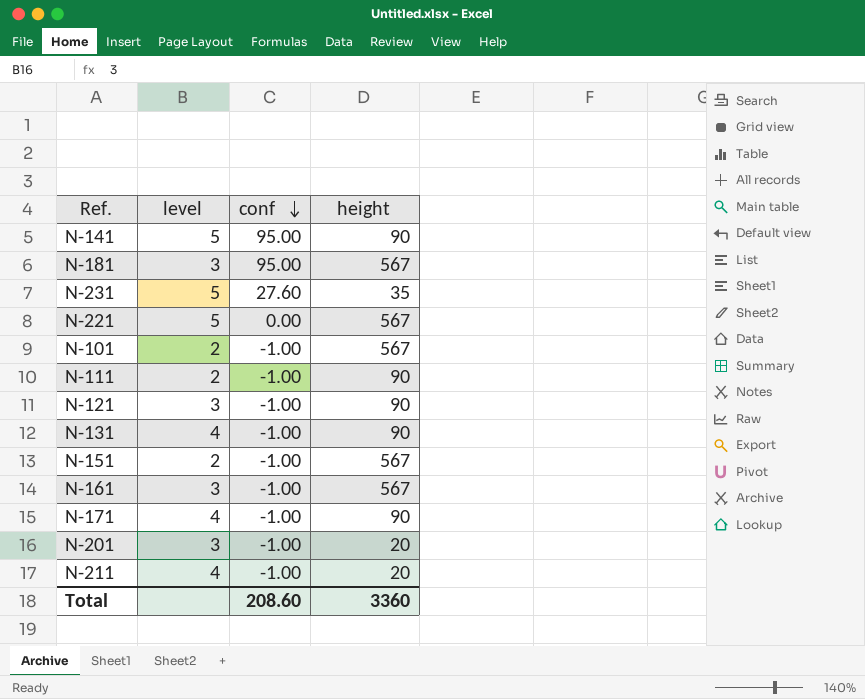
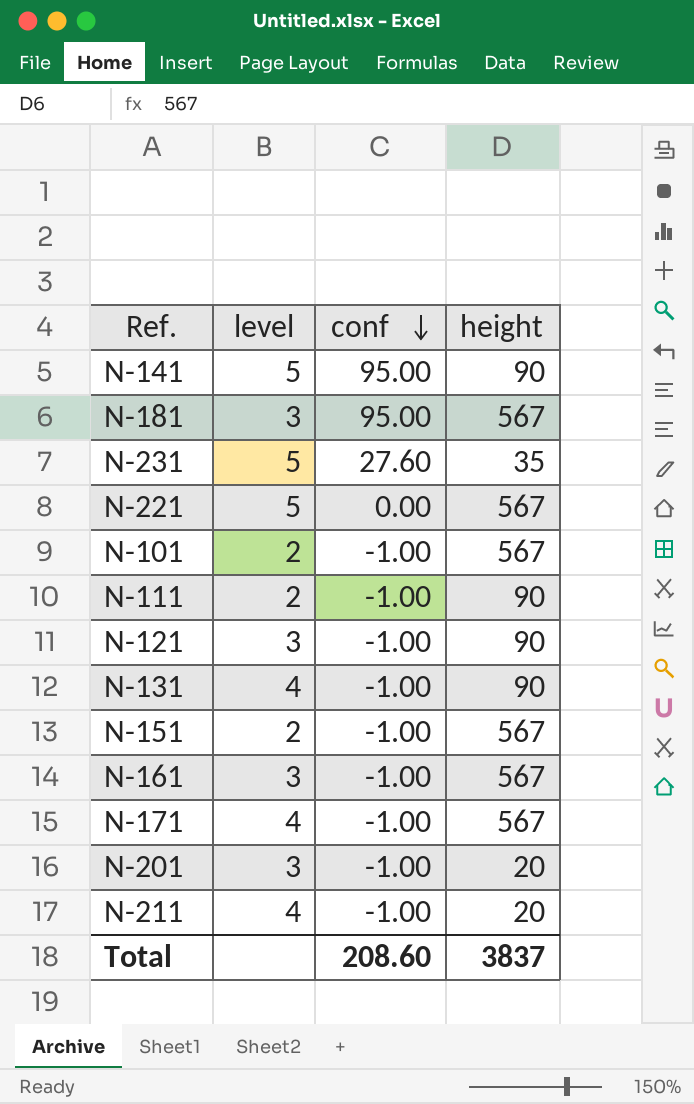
N-171 | height: 90 -> 567
Total | height: 3360 -> 3837

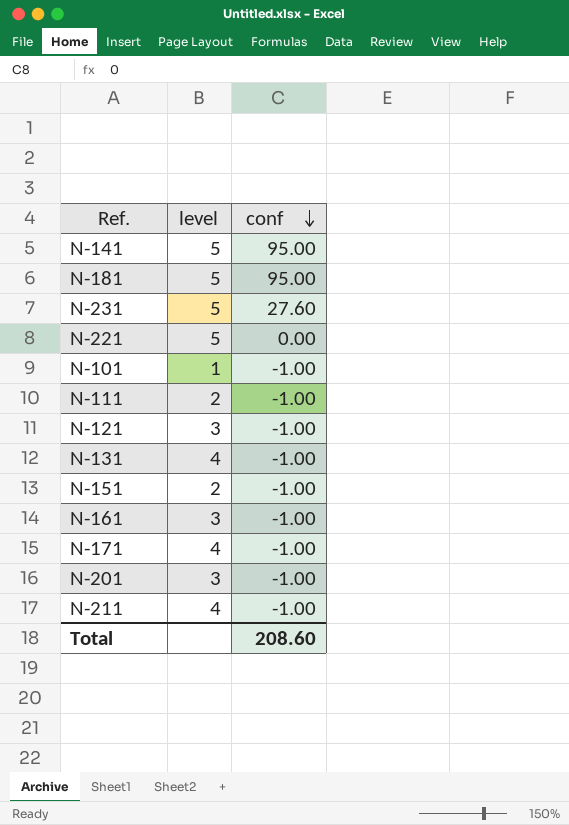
column height | position: 4 -> none
N-181 | level: 3 -> 5
N-101 | level: 2 -> 1

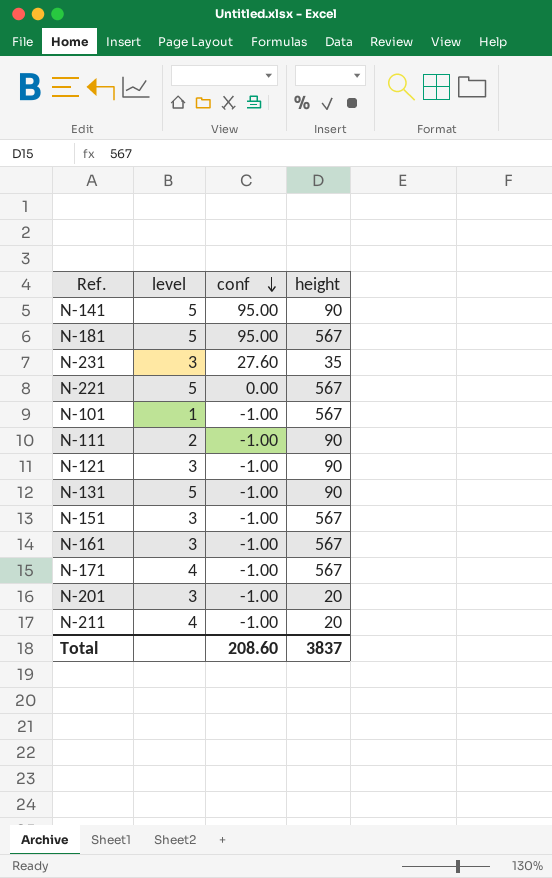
column height | position: none -> 4
N-231 | level: 5 -> 3
N-131 | level: 4 -> 5
N-151 | level: 2 -> 3

